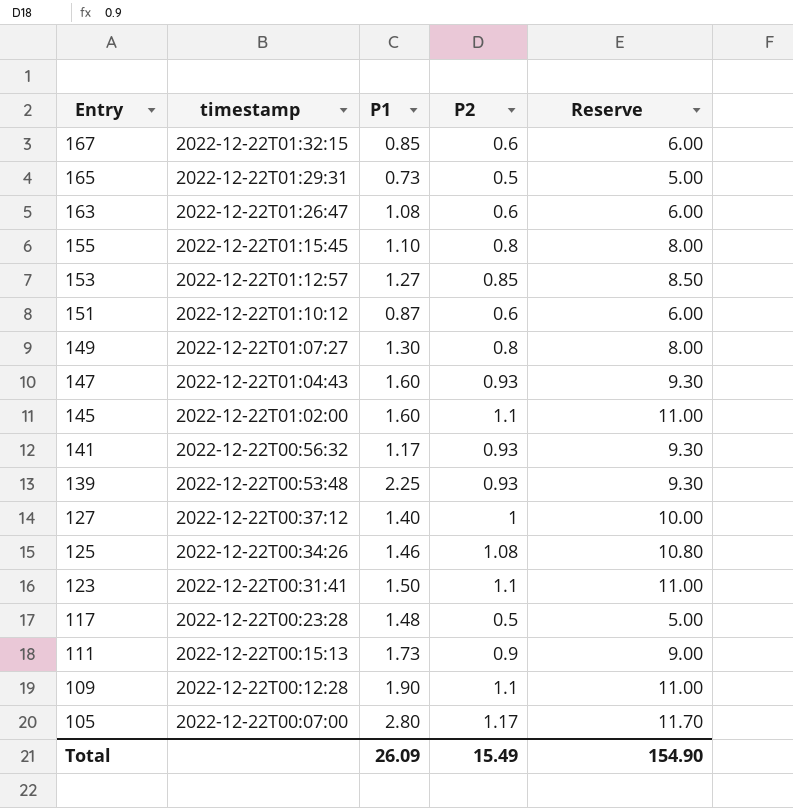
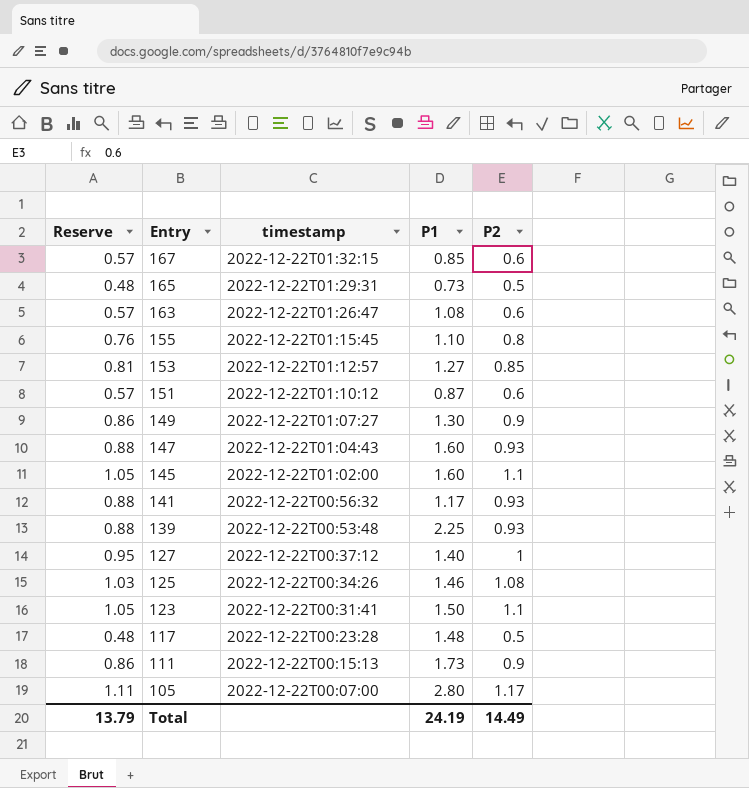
column Reserve | formula: [P2] * 10 -> [P2] * 0.95
column Reserve | position: 5 -> 1
row 109: 2022-12-22T00:12:28 | 1.90 | 1.1 | 11.00 -> none
149 | P2: 0.8 -> 0.9
Total | Reserve: 154.90 -> 13.79
Total | P1: 26.09 -> 24.19
Total | P2: 15.49 -> 14.49

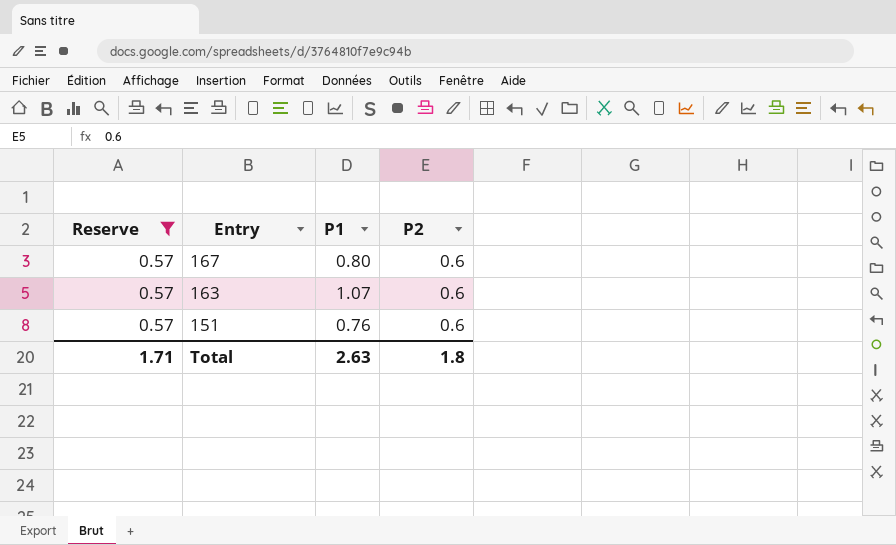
filter: none -> Reserve = 0.57
column timestamp | position: 3 -> none
167 | P1: 0.85 -> 0.80
163 | P1: 1.08 -> 1.07
151 | P1: 0.87 -> 0.76
Total | Reserve: 13.79 -> 1.71
Total | P1: 24.19 -> 2.63
Total | P2: 14.49 -> 1.8

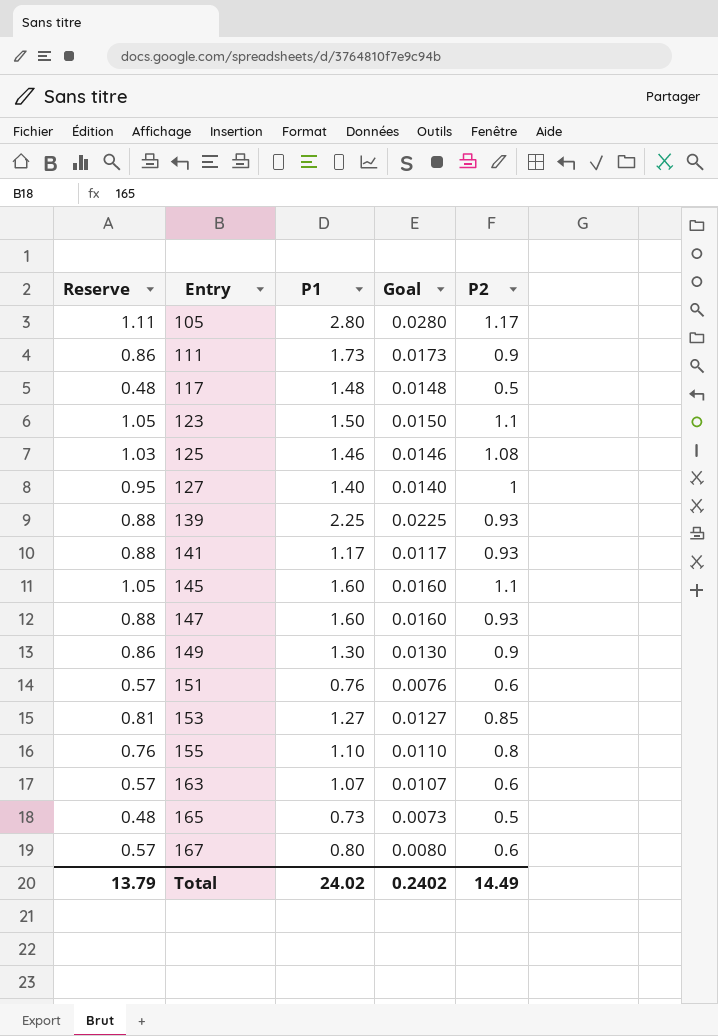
filter: Reserve = 0.57 -> none
row order: Entry descending -> Entry ascending
column Goal | formula: none -> [P1] * 0.01
Total | Reserve: 1.71 -> 13.79
Total | P1: 2.63 -> 24.02
Total | P2: 1.8 -> 14.49

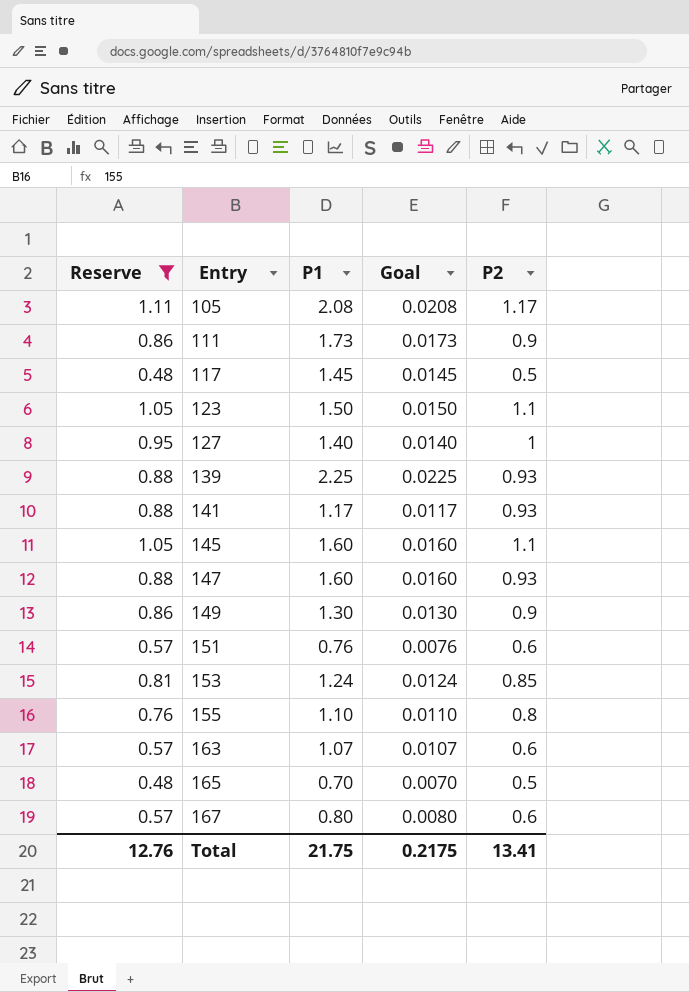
filter: none -> Reserve != 1.03
105 | P1: 2.80 -> 2.08
105 | Goal: 0.0280 -> 0.0208
117 | P1: 1.48 -> 1.45
117 | Goal: 0.0148 -> 0.0145
153 | P1: 1.27 -> 1.24
153 | Goal: 0.0127 -> 0.0124
165 | P1: 0.73 -> 0.70
165 | Goal: 0.0073 -> 0.0070
Total | Reserve: 13.79 -> 12.76
Total | P1: 24.02 -> 21.75
Total | Goal: 0.2402 -> 0.2175
Total | P2: 14.49 -> 13.41

